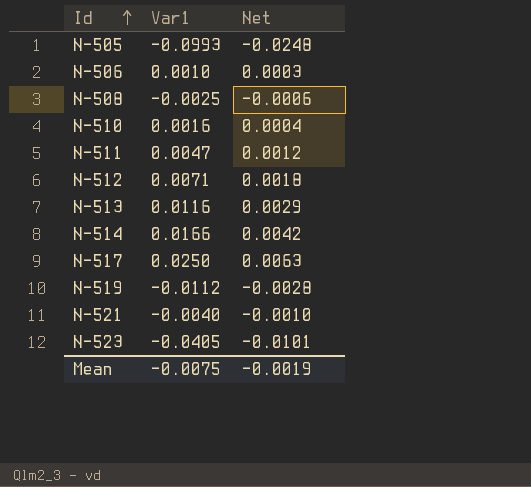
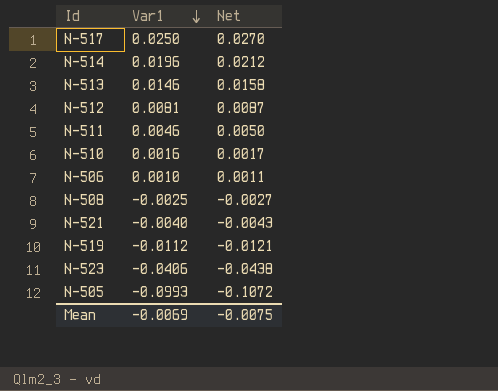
row order: Id ascending -> Var1 descending
column Net | formula: [Var1] * 0.25 -> [Var1] * 1.08
N-514 | Var1: 0.0166 -> 0.0196
N-513 | Var1: 0.0116 -> 0.0146
N-512 | Var1: 0.0071 -> 0.0081
N-511 | Var1: 0.0047 -> 0.0046
N-523 | Var1: -0.0405 -> -0.0406
Mean | Var1: -0.0075 -> -0.0069
Mean | Net: -0.0019 -> -0.0075

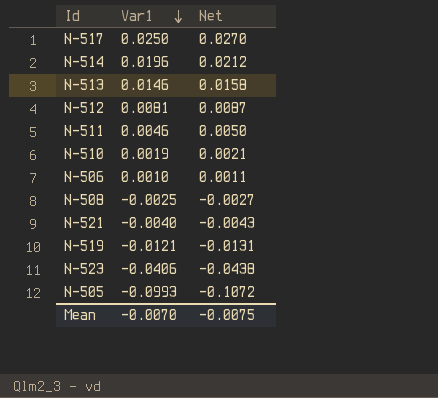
N-510 | Var1: 0.0016 -> 0.0019
N-510 | Net: 0.0017 -> 0.0021
N-519 | Var1: -0.0112 -> -0.0121
N-519 | Net: -0.0121 -> -0.0131
Mean | Var1: -0.0069 -> -0.0070

